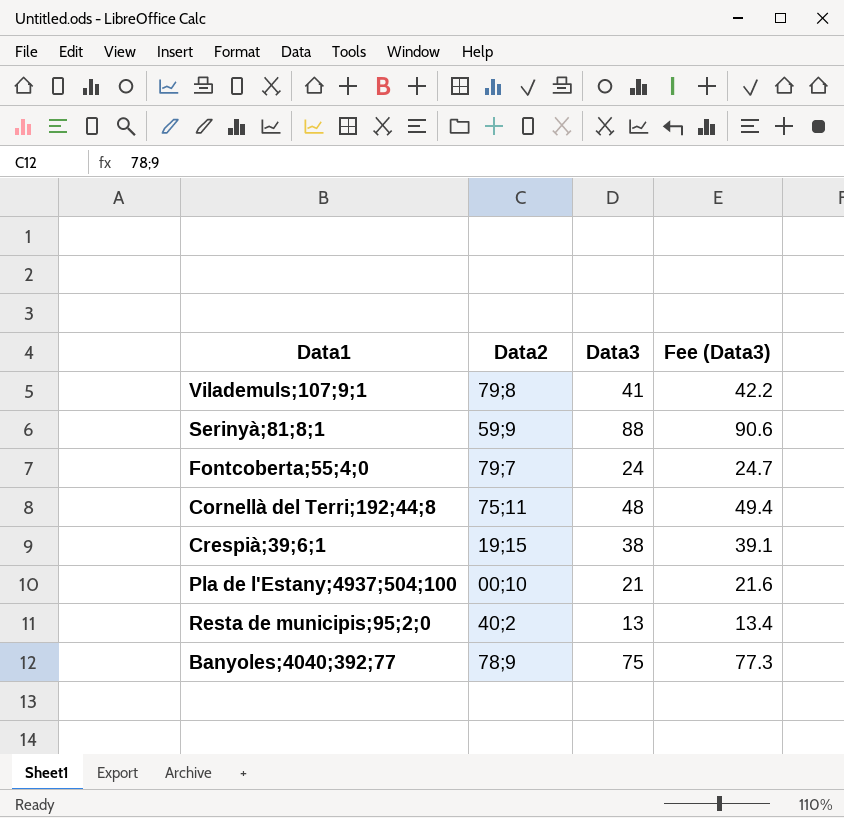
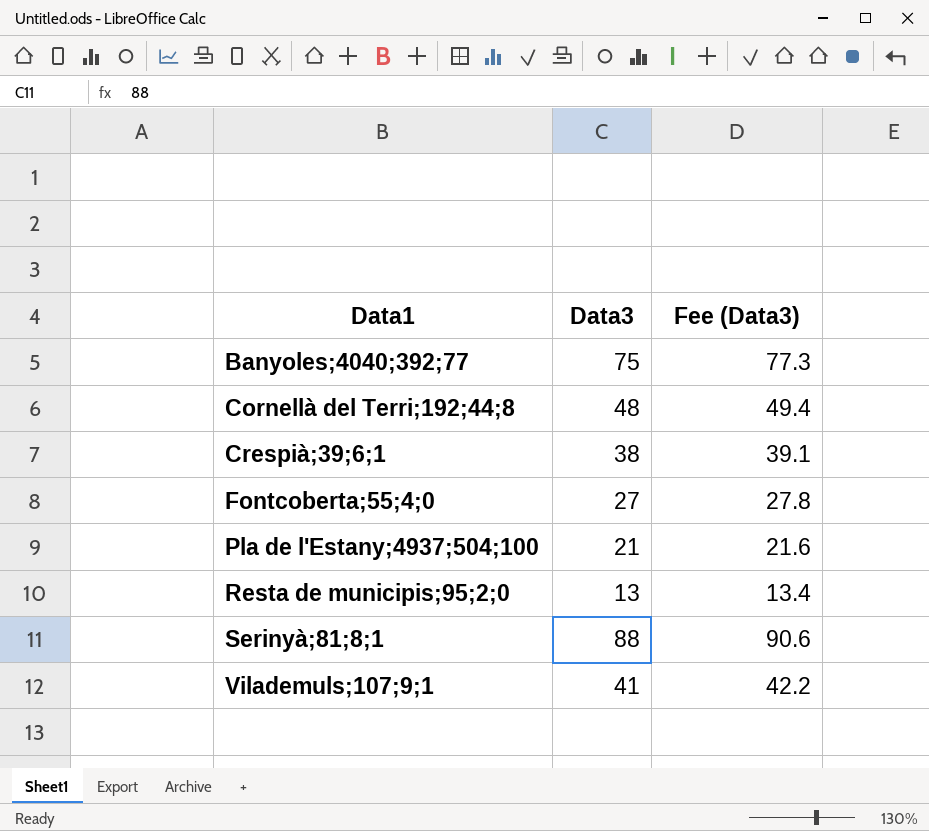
row order: none -> Data1 ascending
column Data2 | position: 2 -> none
Fontcoberta;55;4;0 | Data3: 24 -> 27
Fontcoberta;55;4;0 | Fee (Data3): 24.7 -> 27.8

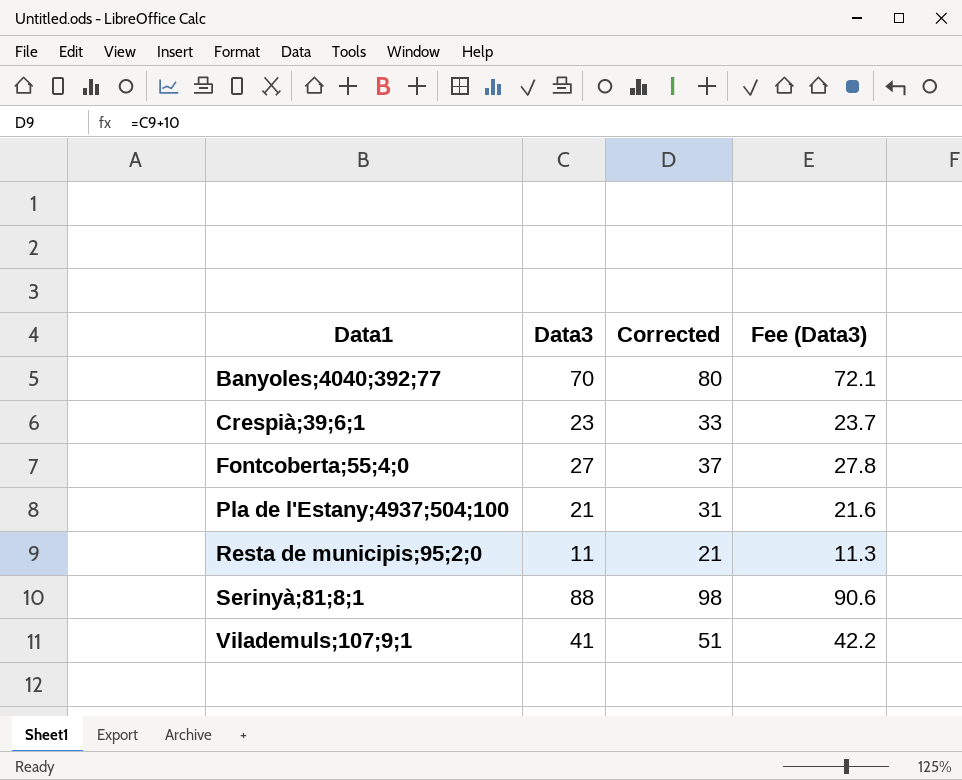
column Corrected | formula: none -> [Data3] + 10
row Cornellà del Terri;192;44;8: 48 | 49.4 -> none
Banyoles;4040;392;77 | Data3: 75 -> 70
Banyoles;4040;392;77 | Fee (Data3): 77.3 -> 72.1
Crespià;39;6;1 | Data3: 38 -> 23
Crespià;39;6;1 | Fee (Data3): 39.1 -> 23.7
Resta de municipis;95;2;0 | Data3: 13 -> 11
Resta de municipis;95;2;0 | Fee (Data3): 13.4 -> 11.3

